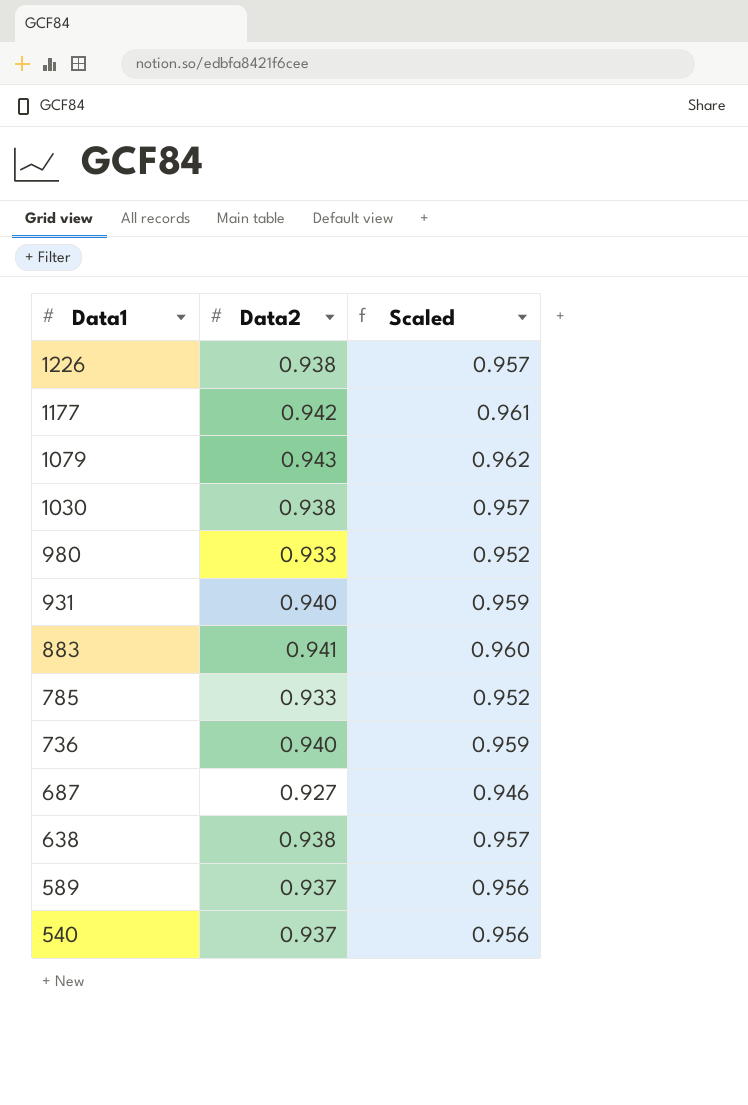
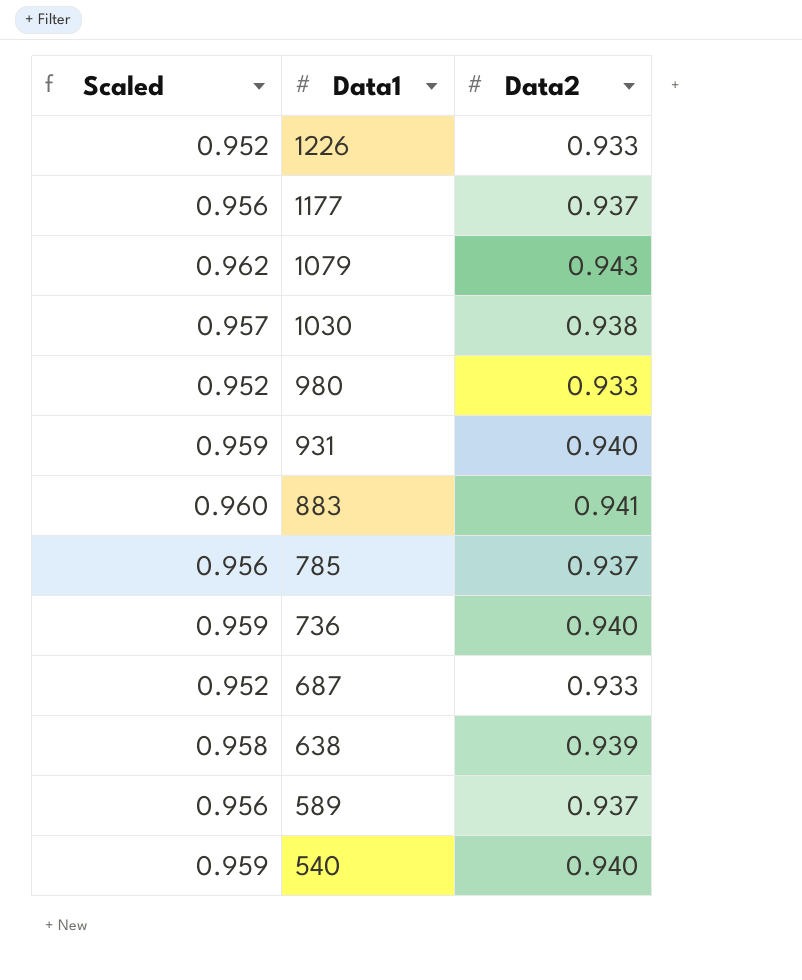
column Scaled | position: 3 -> 1
1226 | Scaled: 0.957 -> 0.952
1226 | Data2: 0.938 -> 0.933
1177 | Scaled: 0.961 -> 0.956
1177 | Data2: 0.942 -> 0.937
785 | Scaled: 0.952 -> 0.956
785 | Data2: 0.933 -> 0.937
687 | Scaled: 0.946 -> 0.952
687 | Data2: 0.927 -> 0.933
638 | Scaled: 0.957 -> 0.958
638 | Data2: 0.938 -> 0.939
540 | Scaled: 0.956 -> 0.959
540 | Data2: 0.937 -> 0.940

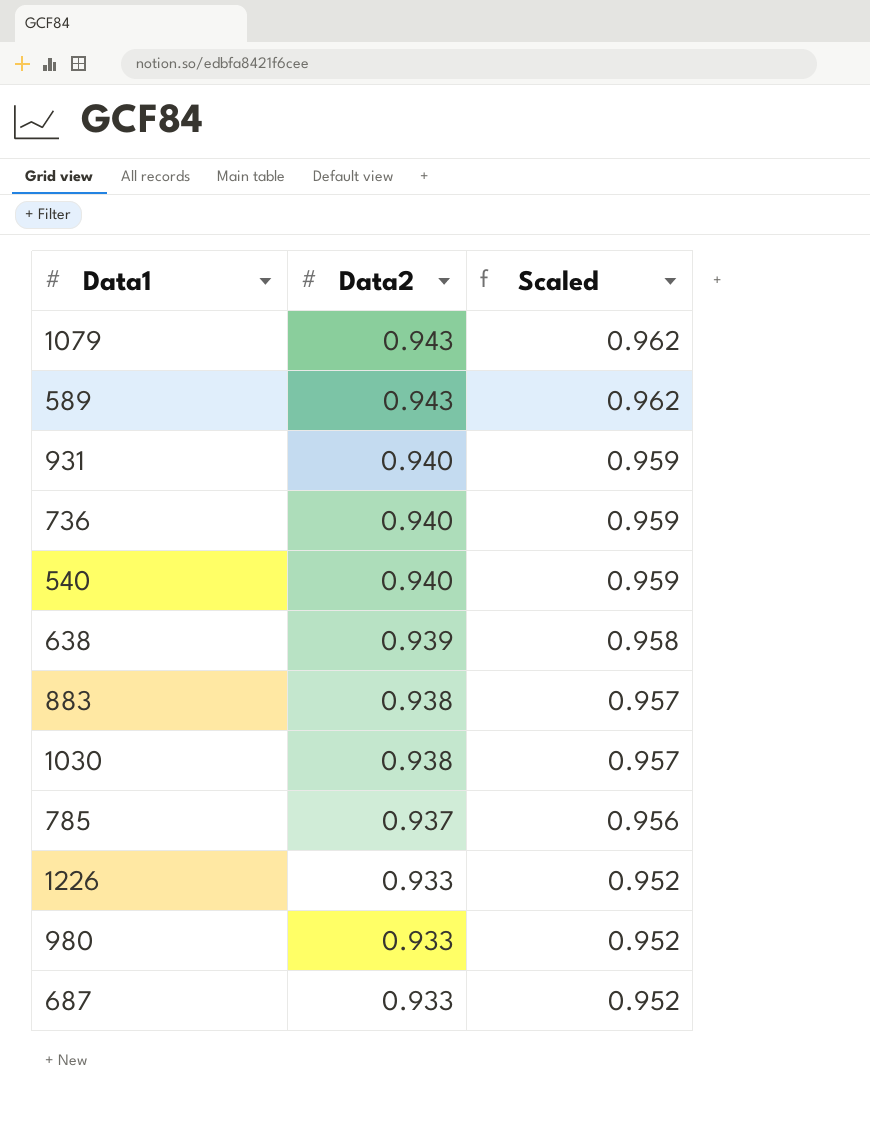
row order: Data1 descending -> Data2 descending
column Scaled | position: 1 -> 3
row 1177: 0.956 | 0.937 -> none
589 | Data2: 0.937 -> 0.943
589 | Scaled: 0.956 -> 0.962
883 | Data2: 0.941 -> 0.938
883 | Scaled: 0.960 -> 0.957

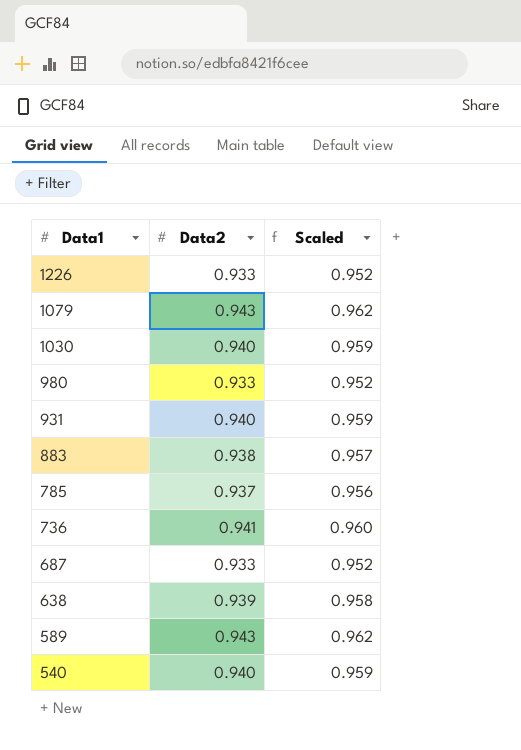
row order: Data2 descending -> Data1 descending
1030 | Data2: 0.938 -> 0.940
1030 | Scaled: 0.957 -> 0.959
736 | Data2: 0.940 -> 0.941
736 | Scaled: 0.959 -> 0.960

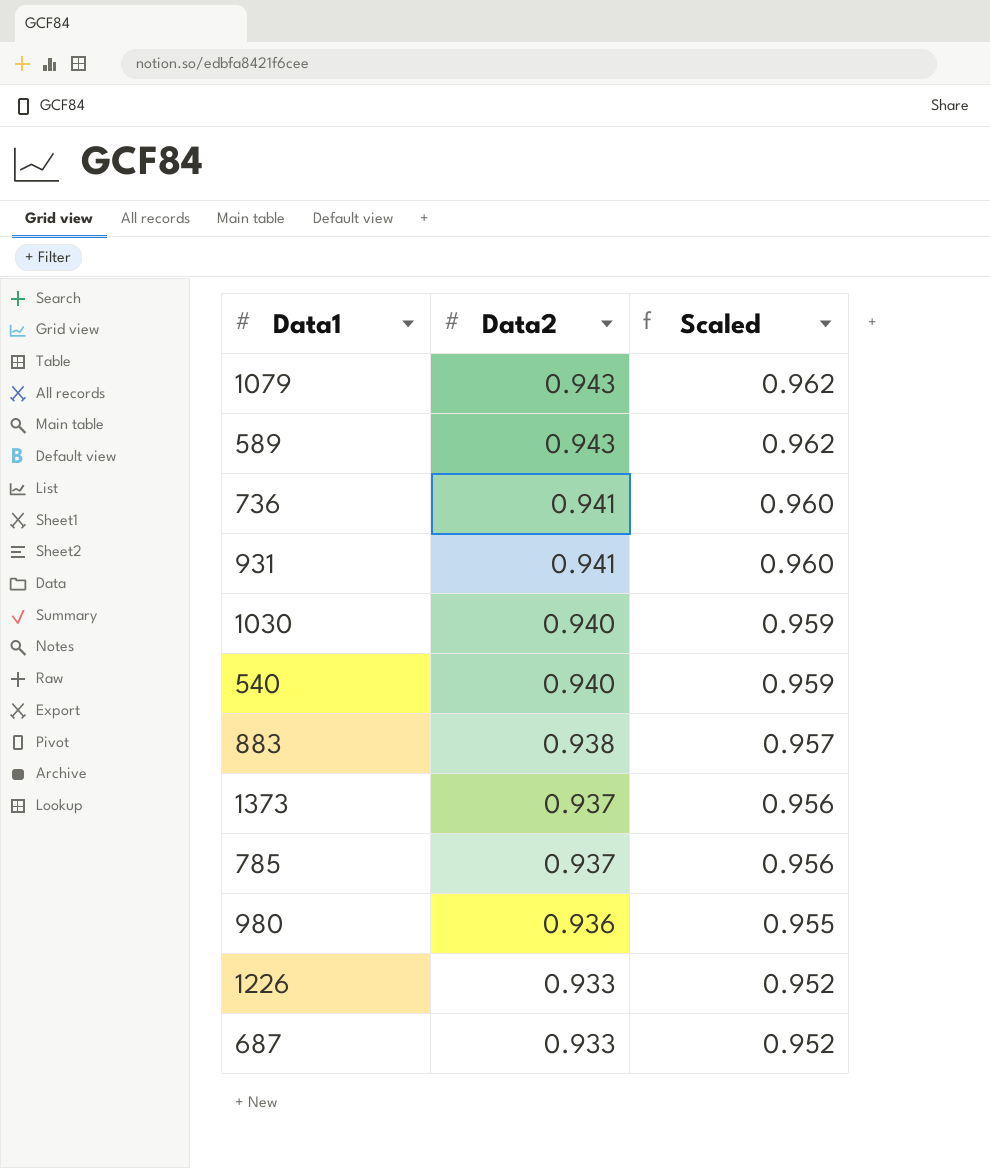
row order: Data1 descending -> Data2 descending
row 638: 0.939 | 0.958 -> none
931 | Data2: 0.940 -> 0.941
931 | Scaled: 0.959 -> 0.960
row 1373: none -> 0.937 | 0.956
980 | Data2: 0.933 -> 0.936
980 | Scaled: 0.952 -> 0.955

